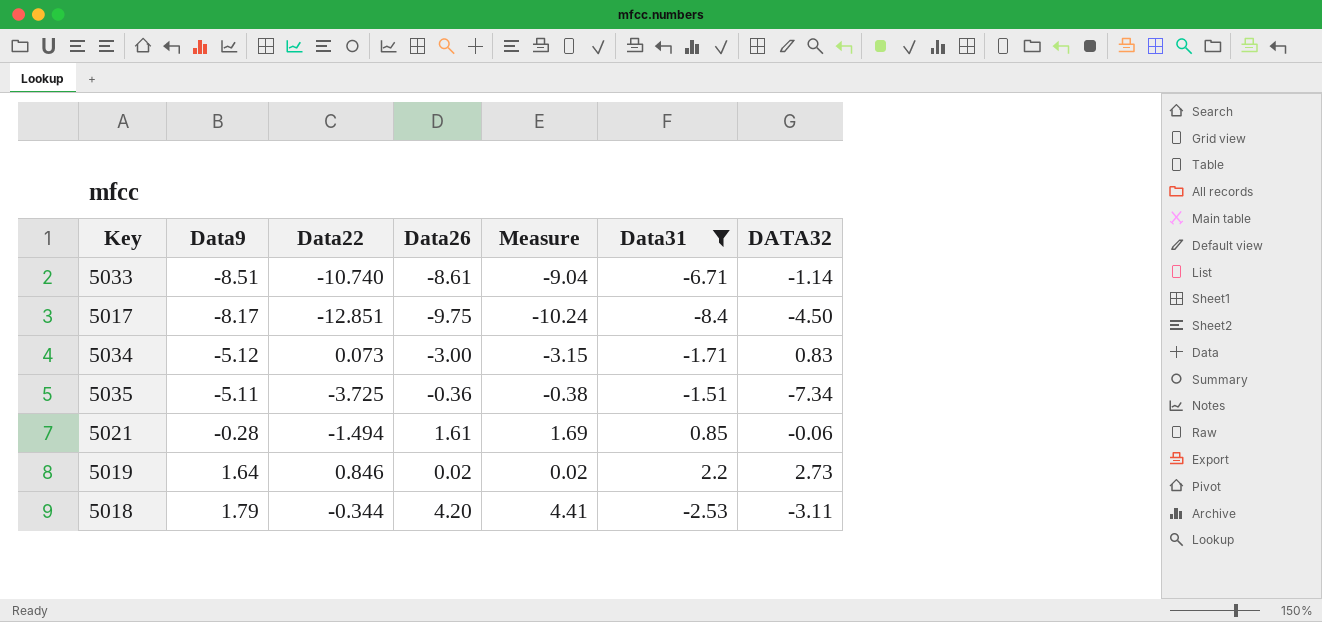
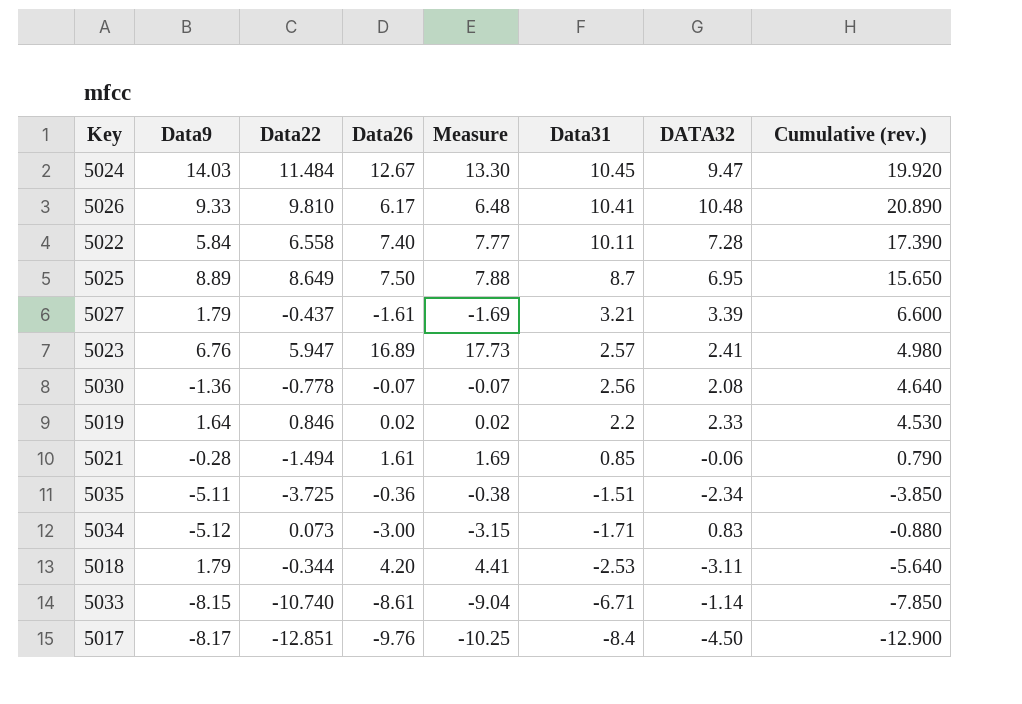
filter: Data31 <= 2.2 -> none
row order: Data9 ascending -> Data31 descending
column Cumulative (rev.) | formula: none -> [Data31] + [DATA32]
5019 | DATA32: 2.73 -> 2.33
5035 | DATA32: -7.34 -> -2.34
5033 | Data9: -8.51 -> -8.15
5017 | Data26: -9.75 -> -9.76
5017 | Measure: -10.24 -> -10.25

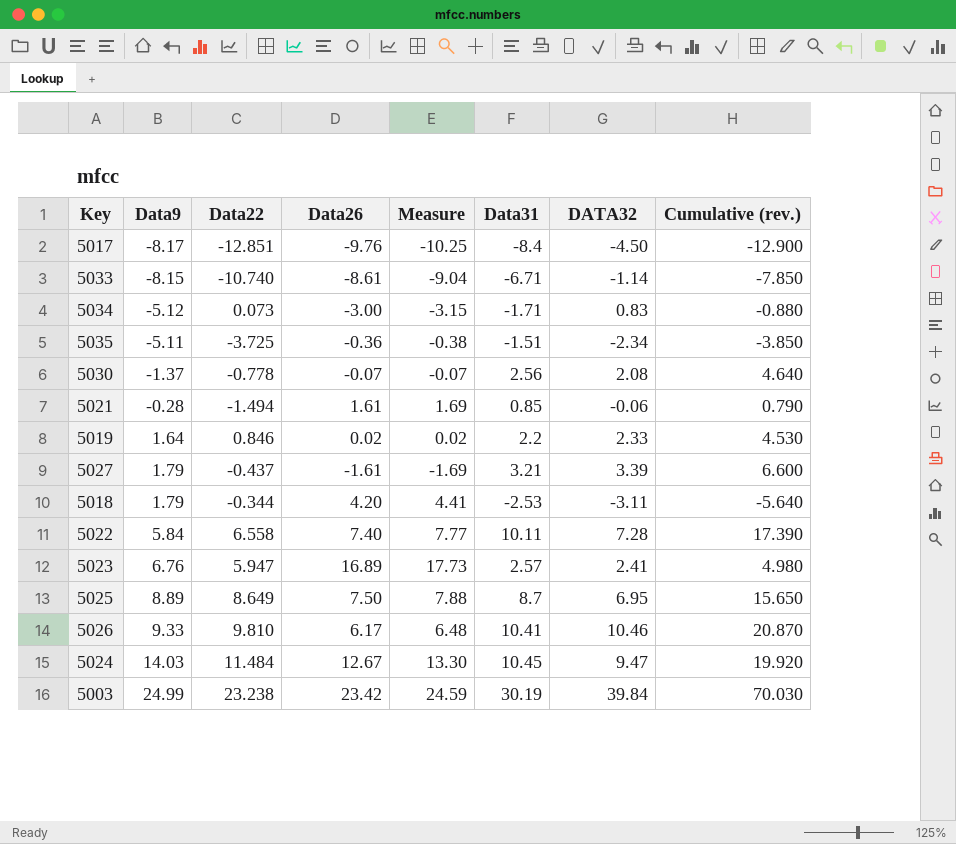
row order: Data31 descending -> Data9 ascending
5030 | Data9: -1.36 -> -1.37
5026 | DATA32: 10.48 -> 10.46
5026 | Cumulative (rev.): 20.890 -> 20.870
row 5003: none -> 24.99 | 23.238 | 23.42 | 24.59 | 30.19 | 39.84 | 70.030

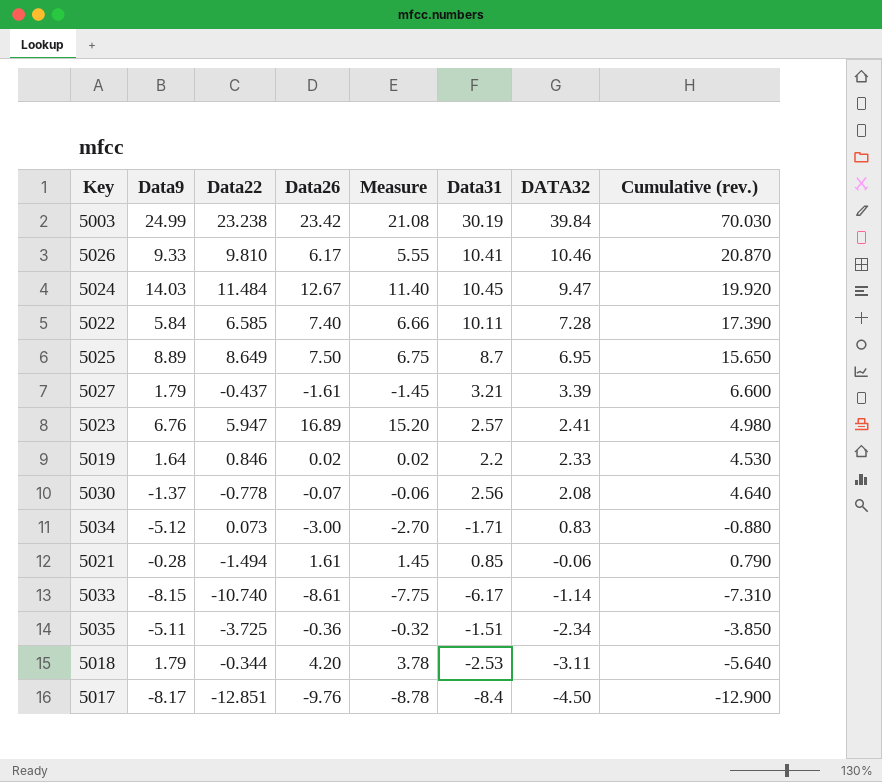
row order: Data9 ascending -> DATA32 descending
column Measure | formula: [Data26] * 1.05 -> [Data26] * 0.9
5022 | Data22: 6.558 -> 6.585
5033 | Data31: -6.71 -> -6.17
5033 | Cumulative (rev.): -7.850 -> -7.310

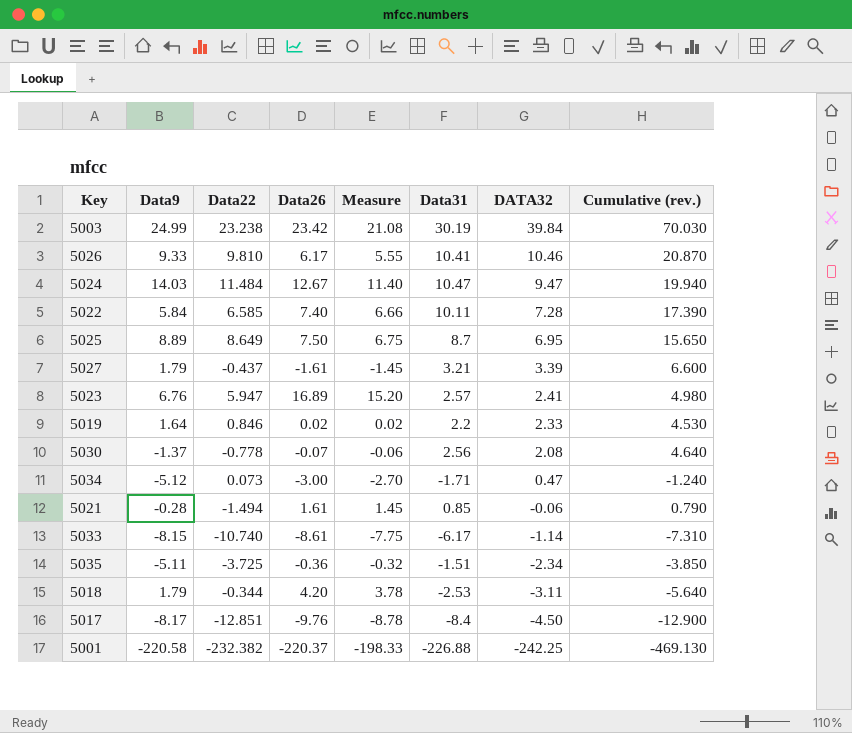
5024 | Data31: 10.45 -> 10.47
5024 | Cumulative (rev.): 19.920 -> 19.940
5034 | DATA32: 0.83 -> 0.47
5034 | Cumulative (rev.): -0.880 -> -1.240
row 5001: none -> -220.58 | -232.382 | -220.37 | -198.33 | -226.88 | -242.25 | -469.130

